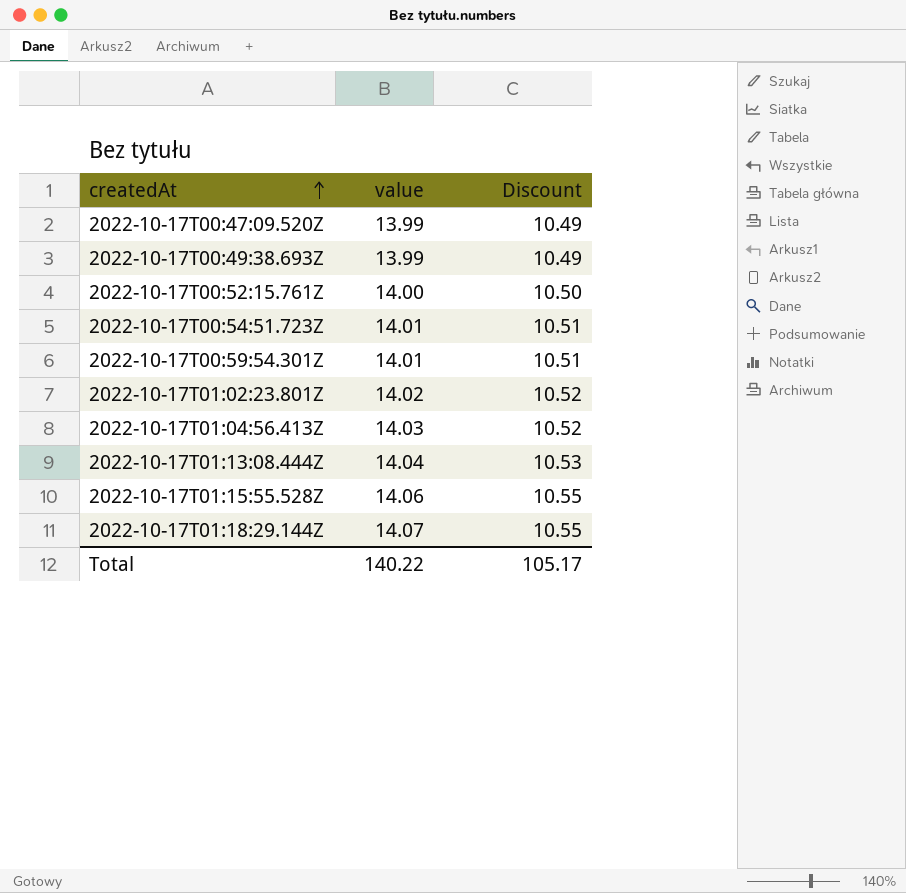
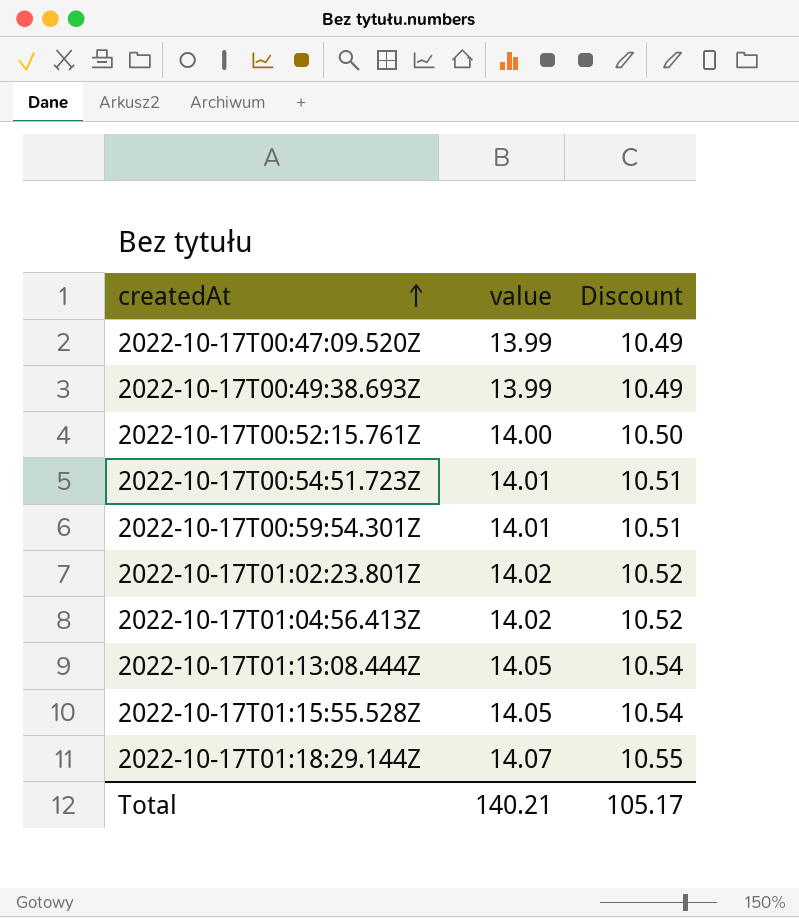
2022-10-17T01:04:56.413Z | value: 14.03 -> 14.02
2022-10-17T01:13:08.444Z | value: 14.04 -> 14.05
2022-10-17T01:13:08.444Z | Discount: 10.53 -> 10.54
2022-10-17T01:15:55.528Z | value: 14.06 -> 14.05
2022-10-17T01:15:55.528Z | Discount: 10.55 -> 10.54
Total | value: 140.22 -> 140.21

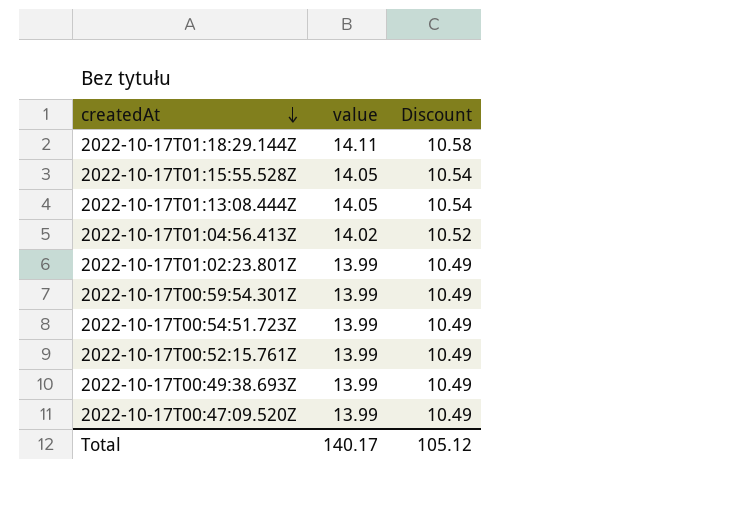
row order: createdAt ascending -> createdAt descending
2022-10-17T01:18:29.144Z | value: 14.07 -> 14.11
2022-10-17T01:18:29.144Z | Discount: 10.55 -> 10.58
2022-10-17T01:02:23.801Z | value: 14.02 -> 13.99
2022-10-17T01:02:23.801Z | Discount: 10.52 -> 10.49
2022-10-17T00:59:54.301Z | value: 14.01 -> 13.99
2022-10-17T00:59:54.301Z | Discount: 10.51 -> 10.49
2022-10-17T00:54:51.723Z | value: 14.01 -> 13.99
2022-10-17T00:54:51.723Z | Discount: 10.51 -> 10.49
2022-10-17T00:52:15.761Z | value: 14.00 -> 13.99
2022-10-17T00:52:15.761Z | Discount: 10.50 -> 10.49
Total | value: 140.21 -> 140.17
Total | Discount: 105.17 -> 105.12

